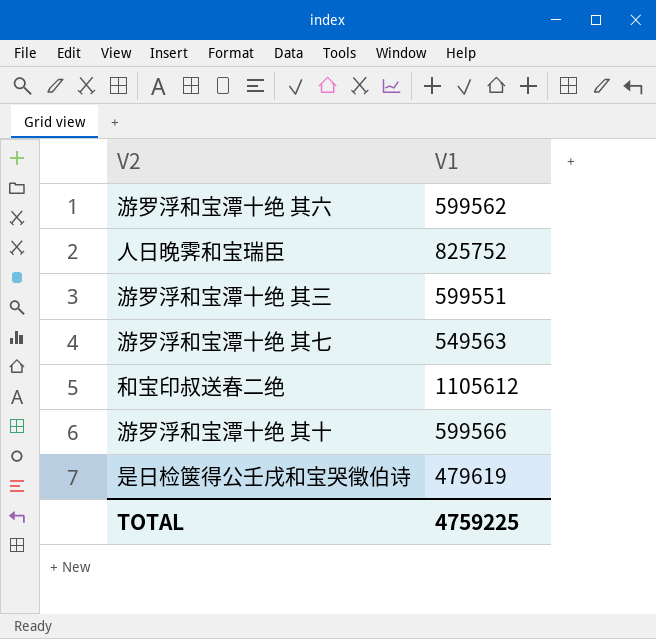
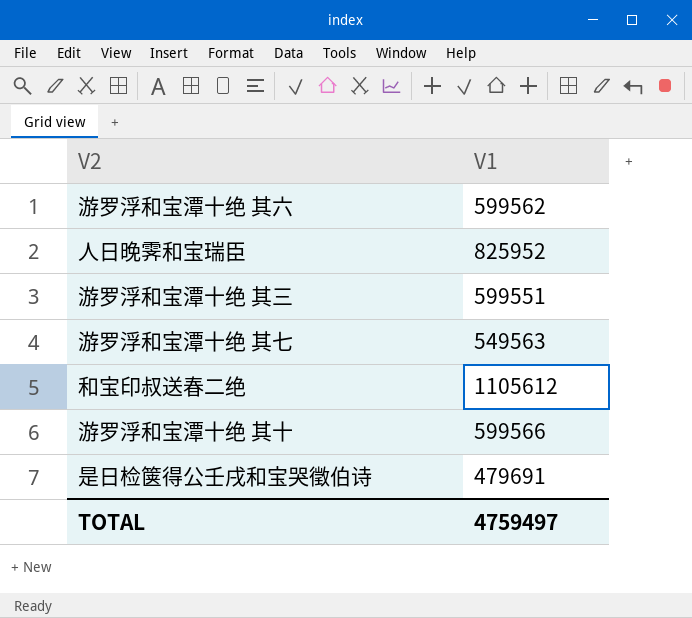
人日晚霁和宝瑞臣 | V1: 825752 -> 825952
是日检箧得公壬戌和宝哭徵伯诗 | V1: 479619 -> 479691
TOTAL | V1: 4759225 -> 4759497

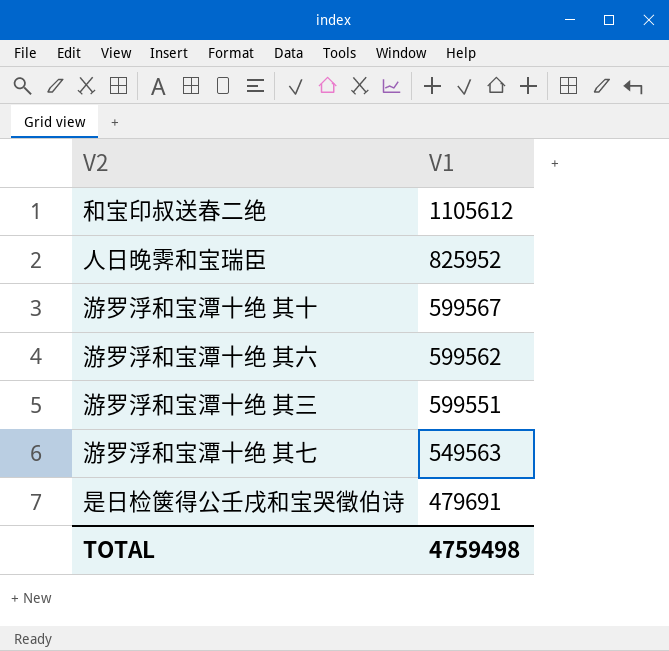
row order: none -> V1 descending
游罗浮和宝潭十绝 其十 | V1: 599566 -> 599567
TOTAL | V1: 4759497 -> 4759498

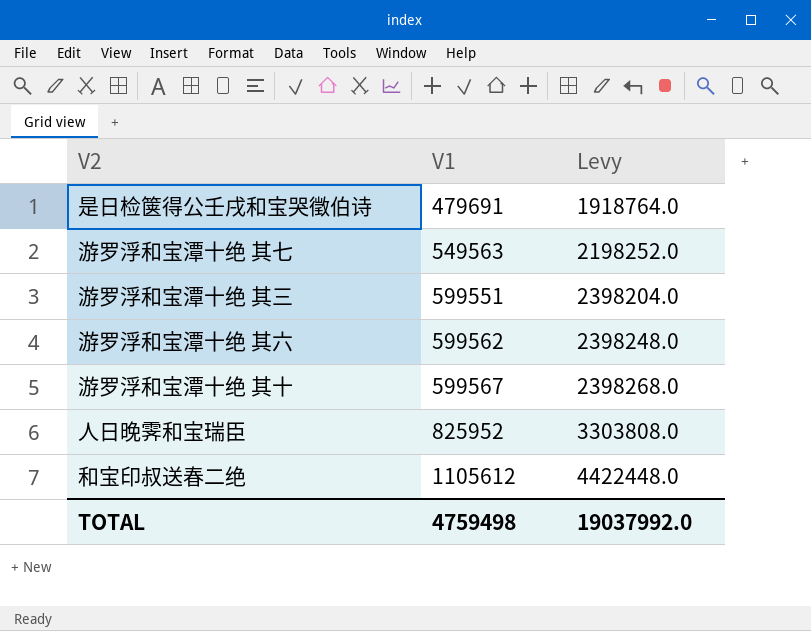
row order: V1 descending -> V1 ascending
column Levy | formula: none -> [V1] * 4

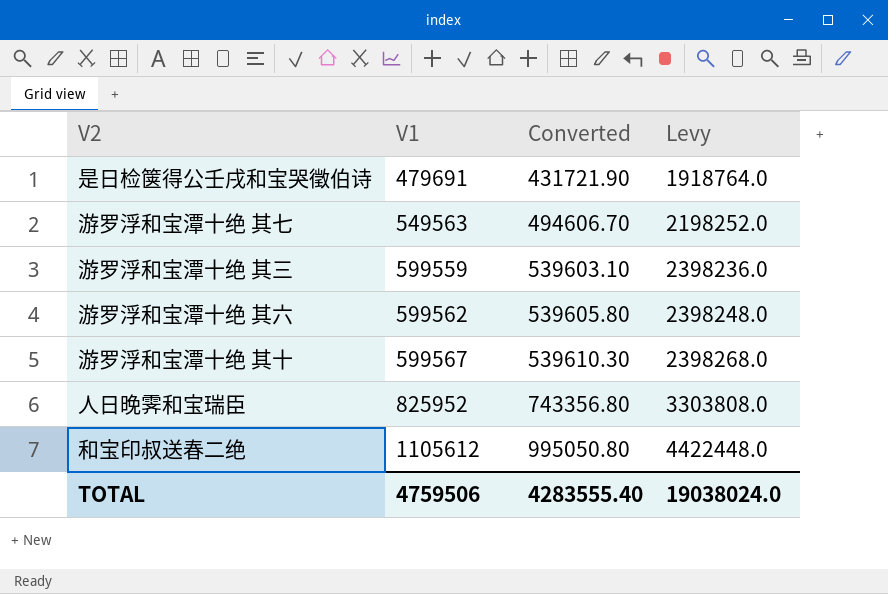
column Converted | formula: none -> [V1] * 0.9
游罗浮和宝潭十绝 其三 | V1: 599551 -> 599559
游罗浮和宝潭十绝 其三 | Levy: 2398204.0 -> 2398236.0
TOTAL | V1: 4759498 -> 4759506
TOTAL | Levy: 19037992.0 -> 19038024.0

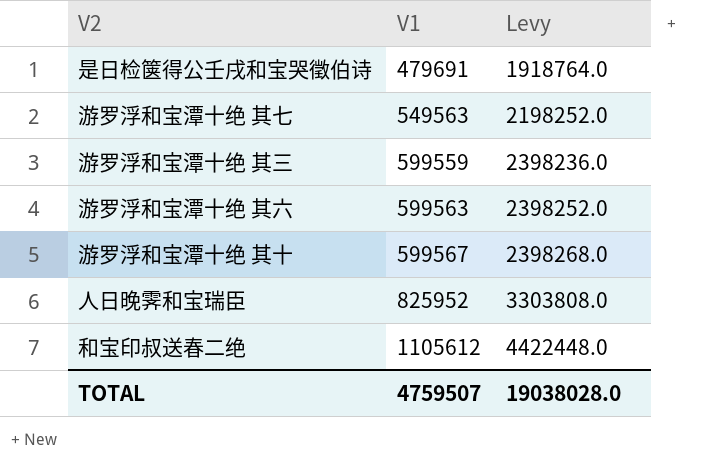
column Converted | formula: [V1] * 0.9 -> none
游罗浮和宝潭十绝 其六 | V1: 599562 -> 599563
游罗浮和宝潭十绝 其六 | Levy: 2398248.0 -> 2398252.0
TOTAL | V1: 4759506 -> 4759507
TOTAL | Levy: 19038024.0 -> 19038028.0

